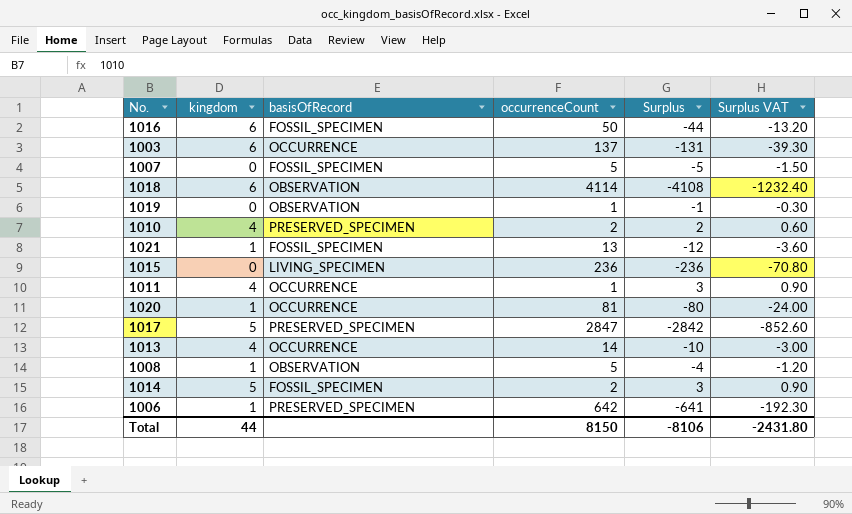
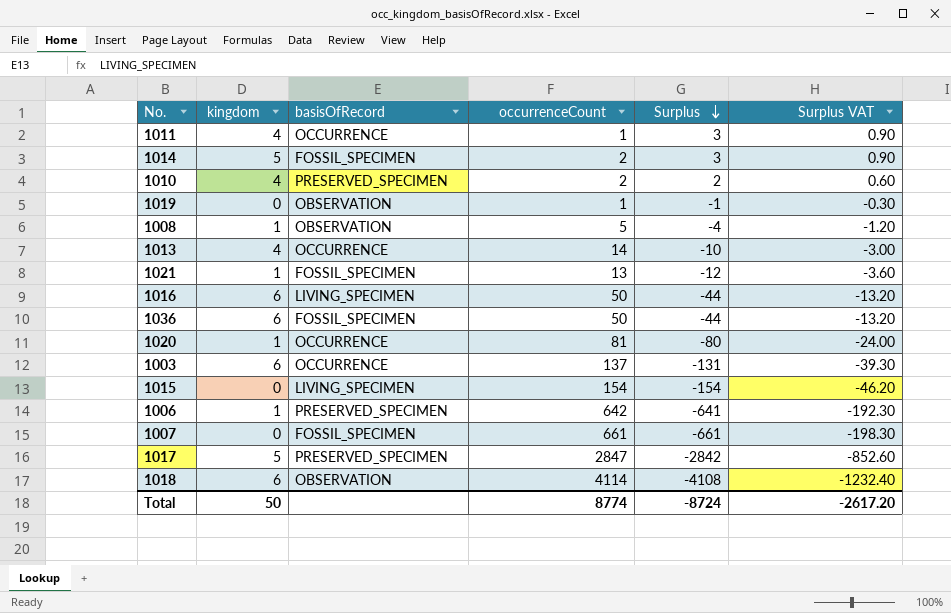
row order: none -> Surplus descending
1016 | basisOfRecord: FOSSIL_SPECIMEN -> LIVING_SPECIMEN
row 1036: none -> 6 | FOSSIL_SPECIMEN | 50 | -44 | -13.20
1015 | occurrenceCount: 236 -> 154
1015 | Surplus: -236 -> -154
1015 | Surplus VAT: -70.80 -> -46.20
1007 | occurrenceCount: 5 -> 661
1007 | Surplus: -5 -> -661
1007 | Surplus VAT: -1.50 -> -198.30
Total | kingdom: 44 -> 50
Total | occurrenceCount: 8150 -> 8774
Total | Surplus: -8106 -> -8724
Total | Surplus VAT: -2431.80 -> -2617.20

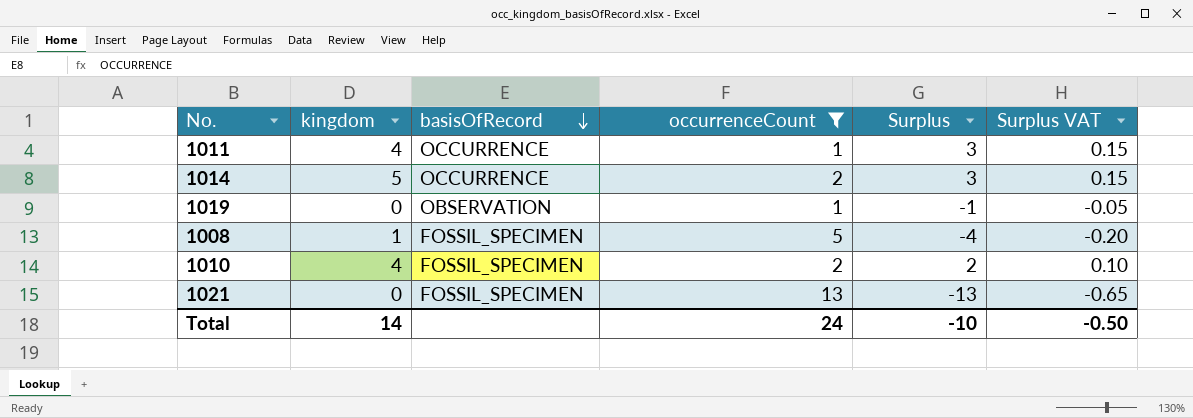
filter: none -> occurrenceCount <= 13
row order: Surplus descending -> basisOfRecord descending
column Surplus VAT | formula: [Surplus] * 0.3 -> [Surplus] * 0.05
1014 | basisOfRecord: FOSSIL_SPECIMEN -> OCCURRENCE
1008 | basisOfRecord: OBSERVATION -> FOSSIL_SPECIMEN
1010 | basisOfRecord: PRESERVED_SPECIMEN -> FOSSIL_SPECIMEN
1021 | kingdom: 1 -> 0
1021 | Surplus: -12 -> -13
Total | kingdom: 50 -> 14
Total | occurrenceCount: 8774 -> 24
Total | Surplus: -8724 -> -10
Total | Surplus VAT: -2617.20 -> -0.50

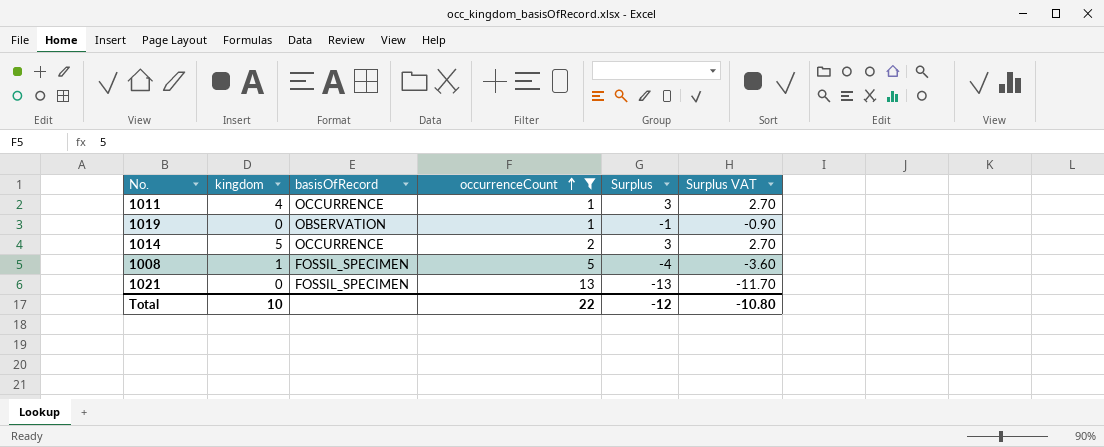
row order: basisOfRecord descending -> occurrenceCount ascending
column Surplus VAT | formula: [Surplus] * 0.05 -> [Surplus] * 0.9
row 1010: 4 | FOSSIL_SPECIMEN | 2 | 2 | 0.10 -> none
Total | kingdom: 14 -> 10
Total | occurrenceCount: 24 -> 22
Total | Surplus: -10 -> -12
Total | Surplus VAT: -0.50 -> -10.80

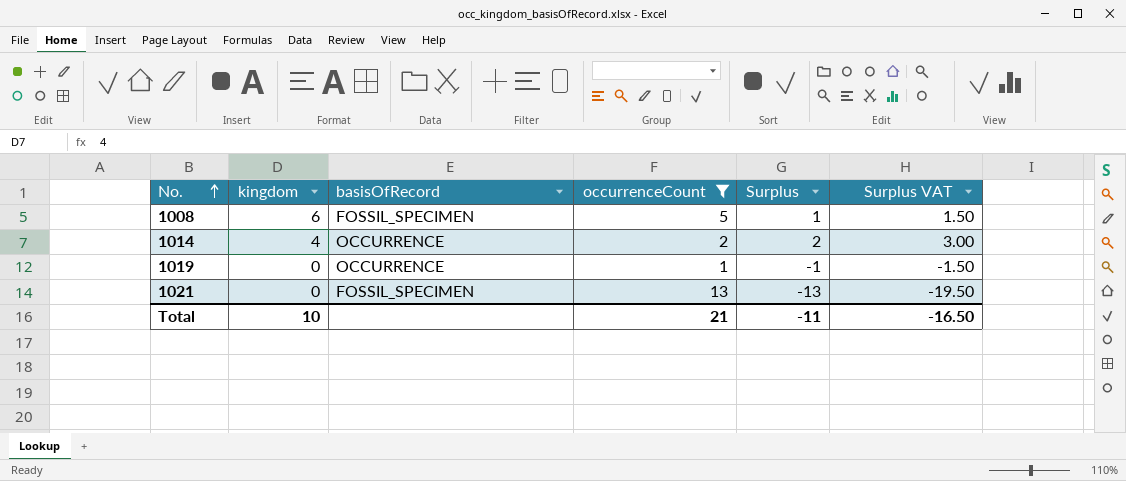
row order: occurrenceCount ascending -> No. ascending
column Surplus VAT | formula: [Surplus] * 0.9 -> [Surplus] * 1.5
row 1011: 4 | OCCURRENCE | 1 | 3 | 2.70 -> none
1008 | kingdom: 1 -> 6
1008 | Surplus: -4 -> 1
1014 | kingdom: 5 -> 4
1014 | Surplus: 3 -> 2
1019 | basisOfRecord: OBSERVATION -> OCCURRENCE
Total | occurrenceCount: 22 -> 21
Total | Surplus: -12 -> -11
Total | Surplus VAT: -10.80 -> -16.50

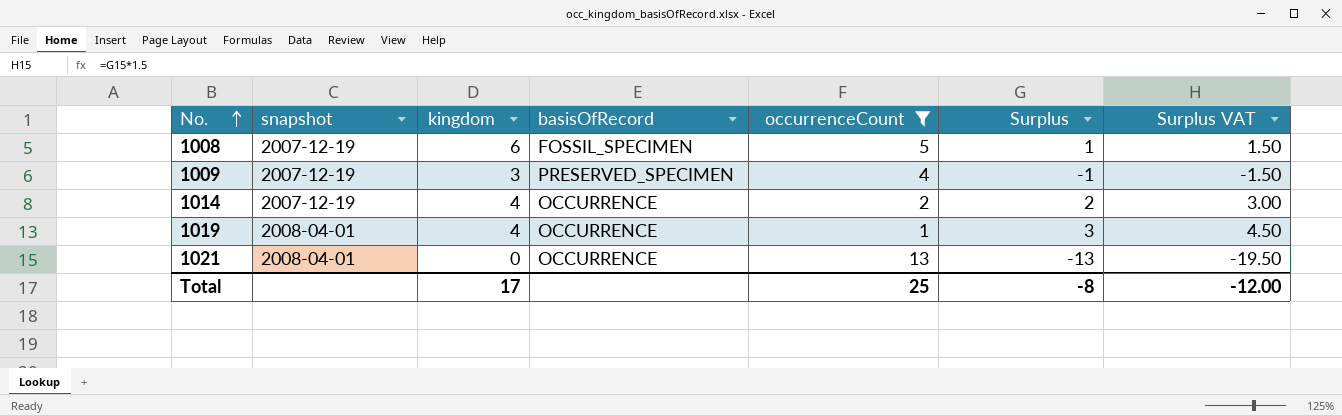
column snapshot | position: none -> 2
row 1009: none -> 2007-12-19 | 3 | PRESERVED_SPECIMEN | 4 | -1 | -1.50
1019 | kingdom: 0 -> 4
1019 | Surplus: -1 -> 3
1019 | Surplus VAT: -1.50 -> 4.50
1021 | basisOfRecord: FOSSIL_SPECIMEN -> OCCURRENCE
Total | kingdom: 10 -> 17
Total | occurrenceCount: 21 -> 25
Total | Surplus: -11 -> -8
Total | Surplus VAT: -16.50 -> -12.00

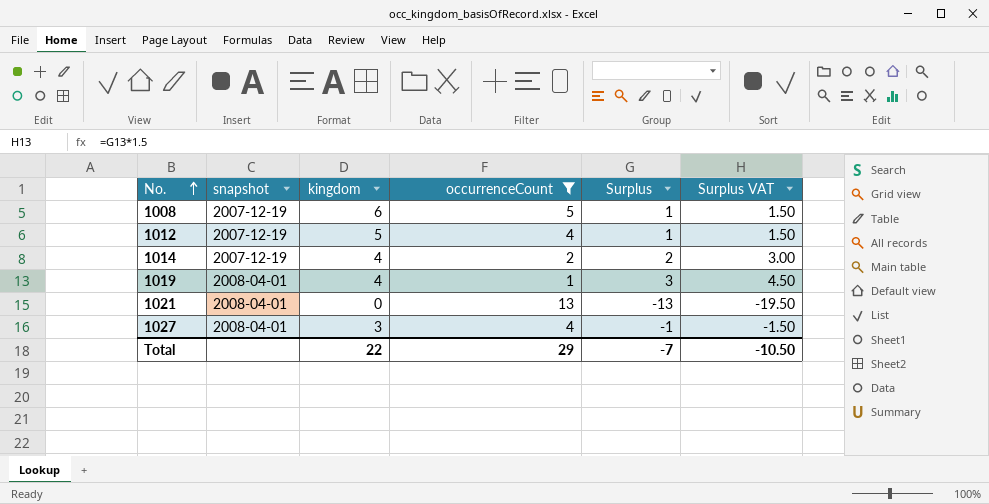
column basisOfRecord | position: 4 -> none
row 1009: 2007-12-19 | 3 | PRESERVED_SPECIMEN | 4 | -1 | -1.50 -> none
row 1012: none -> 2007-12-19 | 5 | 4 | 1 | 1.50
row 1027: none -> 2008-04-01 | 3 | 4 | -1 | -1.50
Total | kingdom: 17 -> 22
Total | occurrenceCount: 25 -> 29
Total | Surplus: -8 -> -7
Total | Surplus VAT: -12.00 -> -10.50

